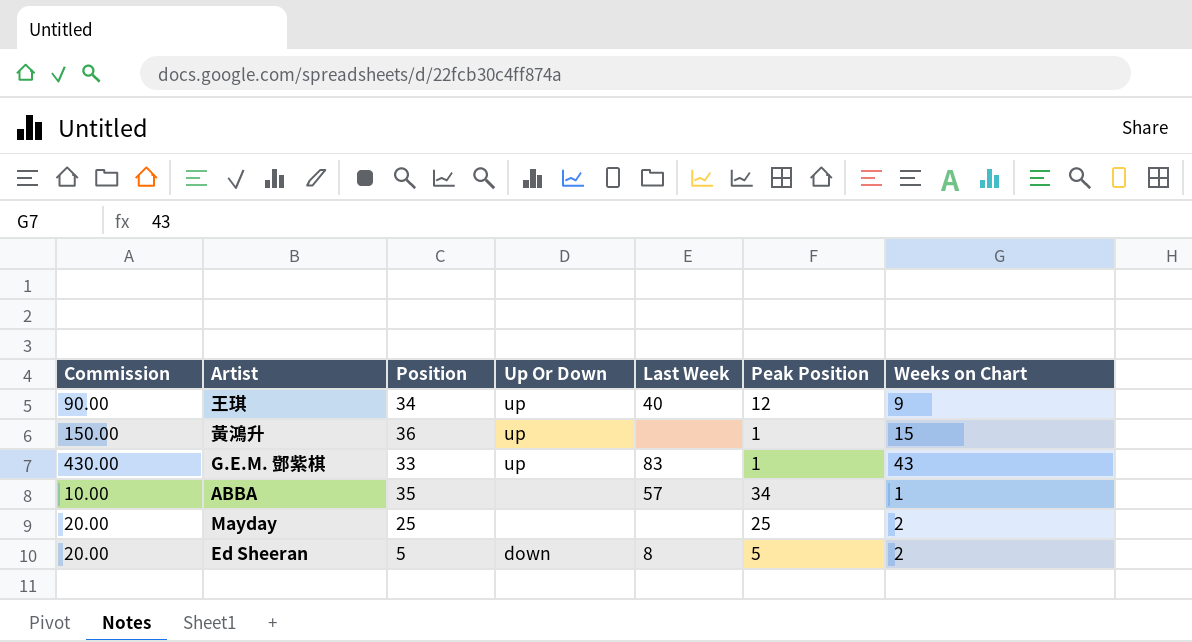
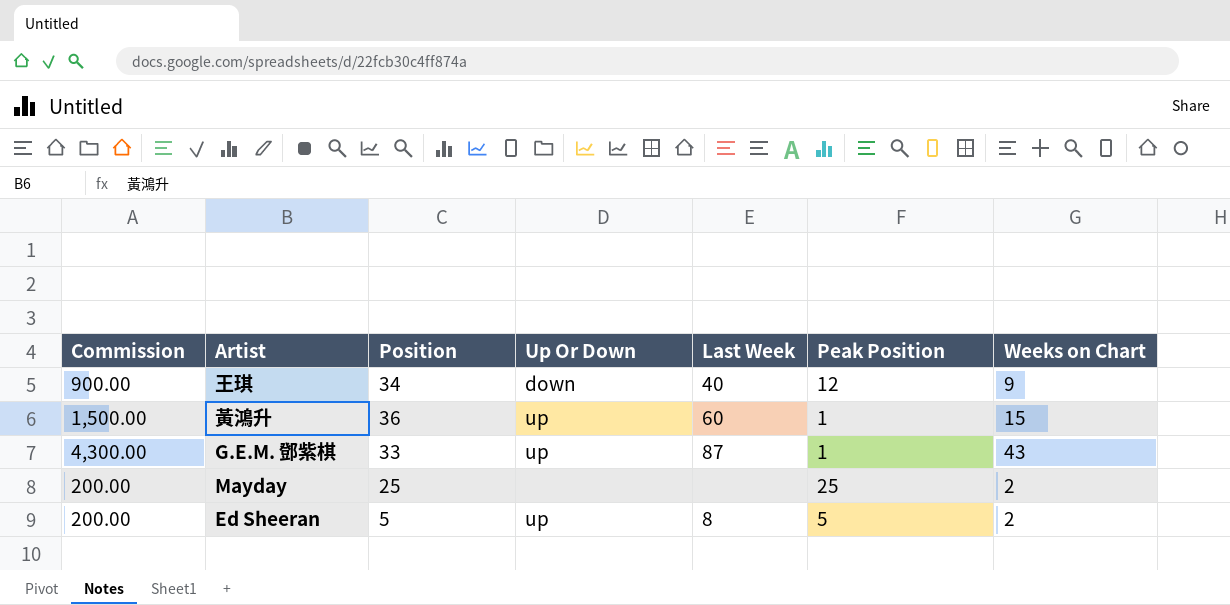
column Commission | formula: [Weeks on Chart] * 10 -> [Weeks on Chart] * 100
row ABBA: 10.00 | 35 | none | 57 | 34 | 1 -> none
王琪 | Up Or Down: up -> down
黃鴻升 | Last Week: none -> 60
G.E.M. 鄧紫棋 | Last Week: 83 -> 87
Ed Sheeran | Up Or Down: down -> up

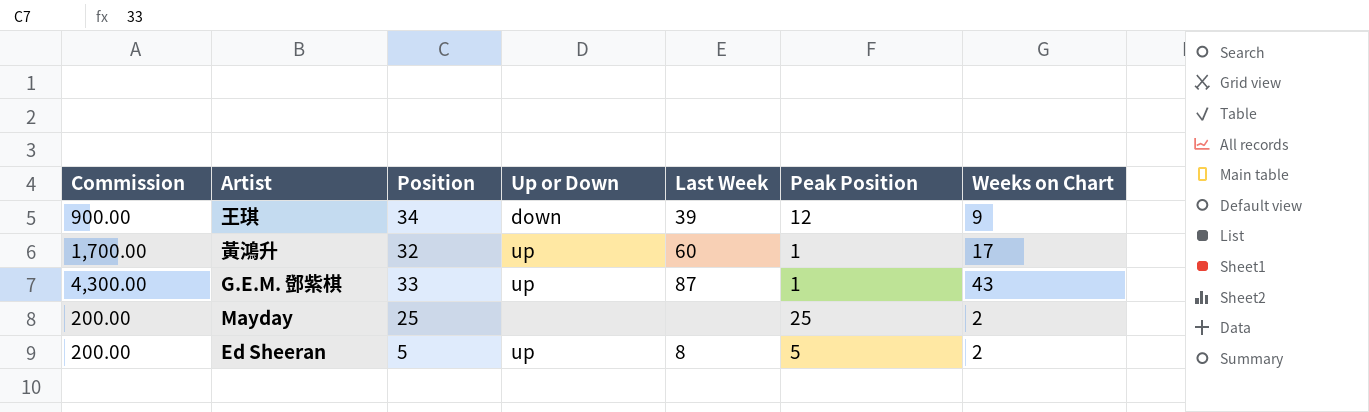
column name: Up Or Down -> Up or Down
王琪 | Last Week: 40 -> 39
黃鴻升 | Commission: 1,500.00 -> 1,700.00
黃鴻升 | Position: 36 -> 32
黃鴻升 | Weeks on Chart: 15 -> 17

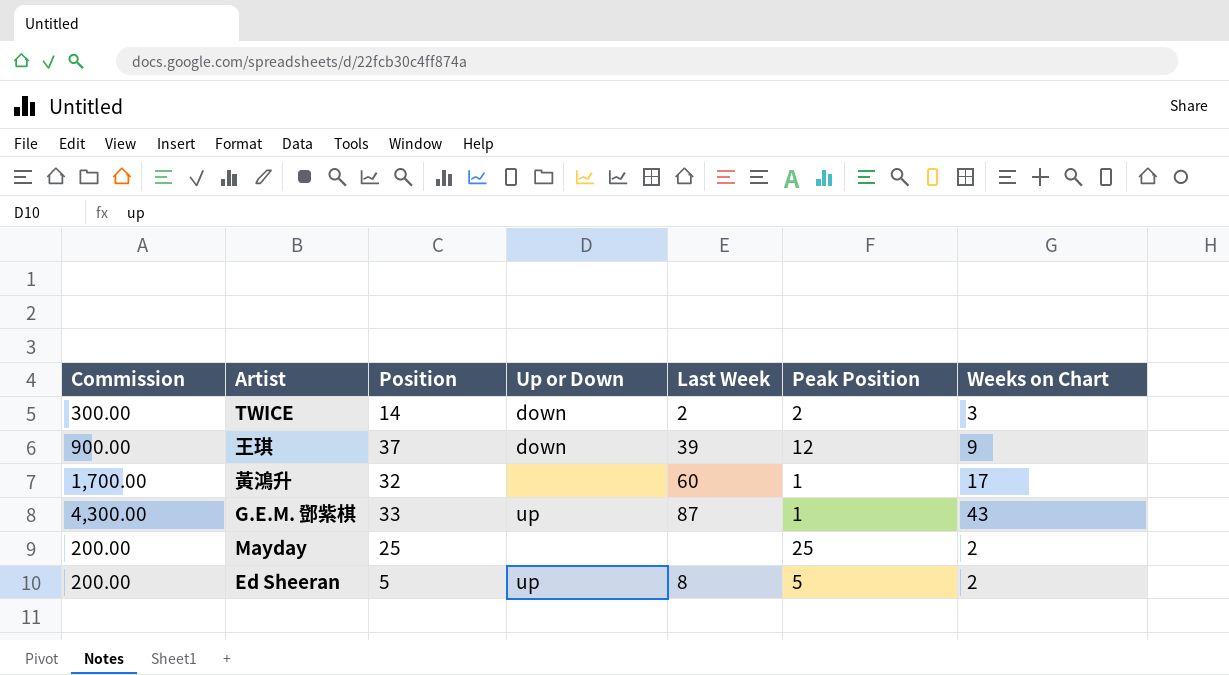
row TWICE: none -> 300.00 | 14 | down | 2 | 2 | 3
王琪 | Position: 34 -> 37
黃鴻升 | Up or Down: up -> none

